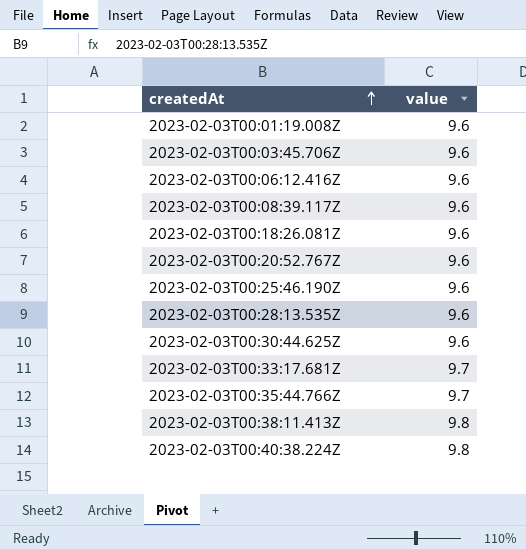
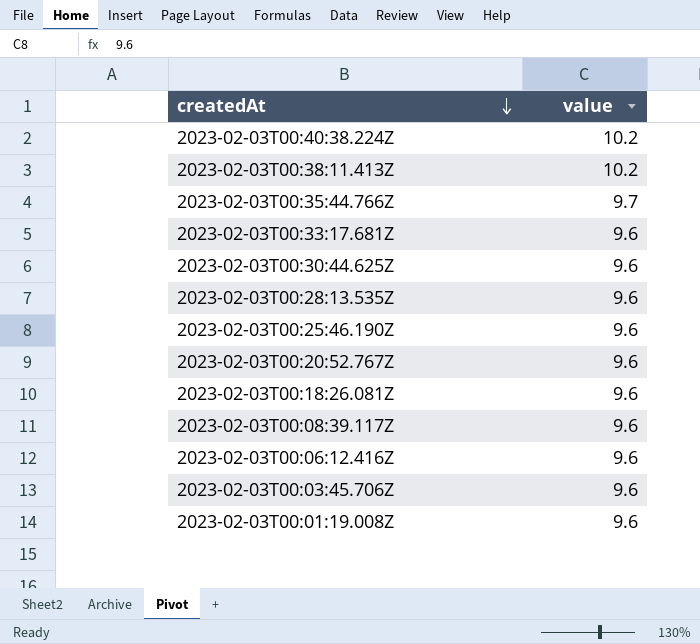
row order: createdAt ascending -> createdAt descending
2023-02-03T00:40:38.224Z | value: 9.8 -> 10.2
2023-02-03T00:38:11.413Z | value: 9.8 -> 10.2
2023-02-03T00:33:17.681Z | value: 9.7 -> 9.6

